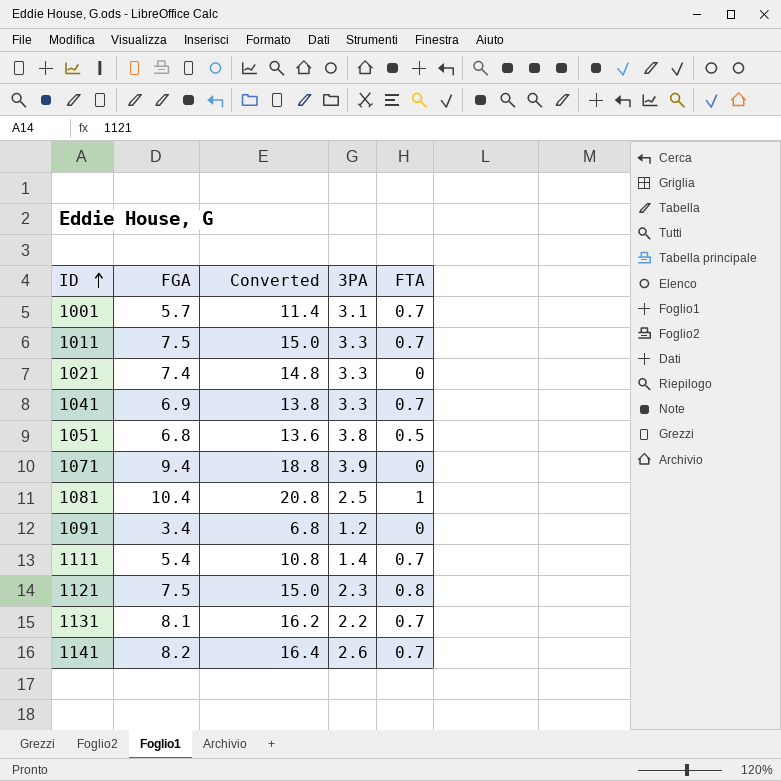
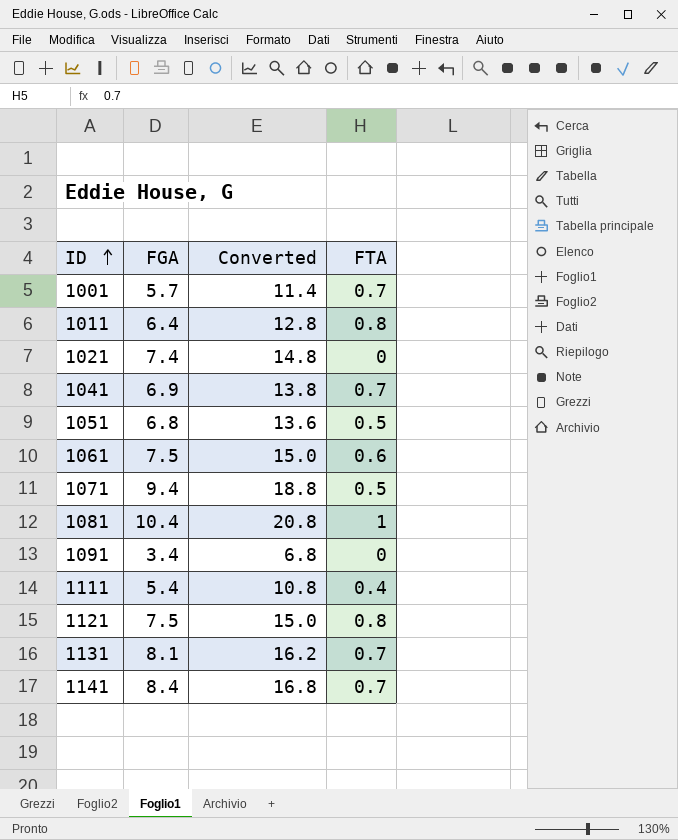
column 3PA | position: 4 -> none
1011 | FGA: 7.5 -> 6.4
1011 | Converted: 15.0 -> 12.8
1011 | FTA: 0.7 -> 0.8
row 1061: none -> 7.5 | 15.0 | 0.6
1071 | FTA: 0 -> 0.5
1111 | FTA: 0.7 -> 0.4
1141 | FGA: 8.2 -> 8.4
1141 | Converted: 16.4 -> 16.8

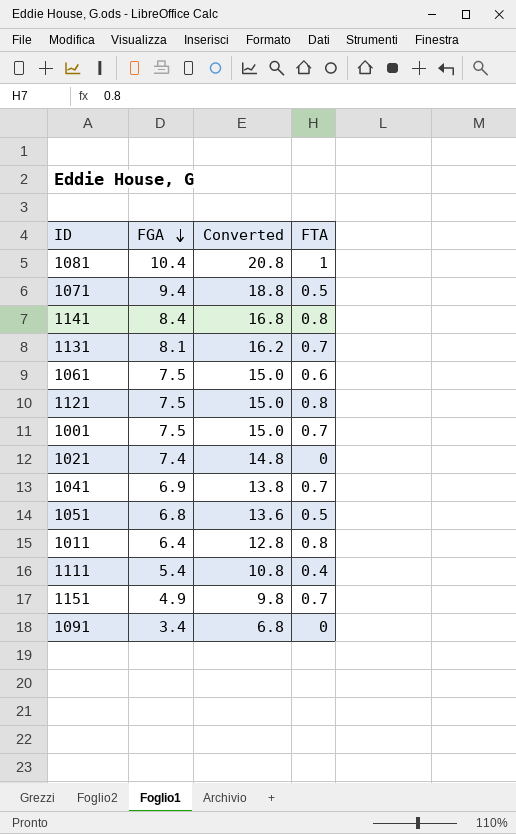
row order: ID ascending -> FGA descending
1141 | FTA: 0.7 -> 0.8
1001 | FGA: 5.7 -> 7.5
1001 | Converted: 11.4 -> 15.0
row 1151: none -> 4.9 | 9.8 | 0.7

